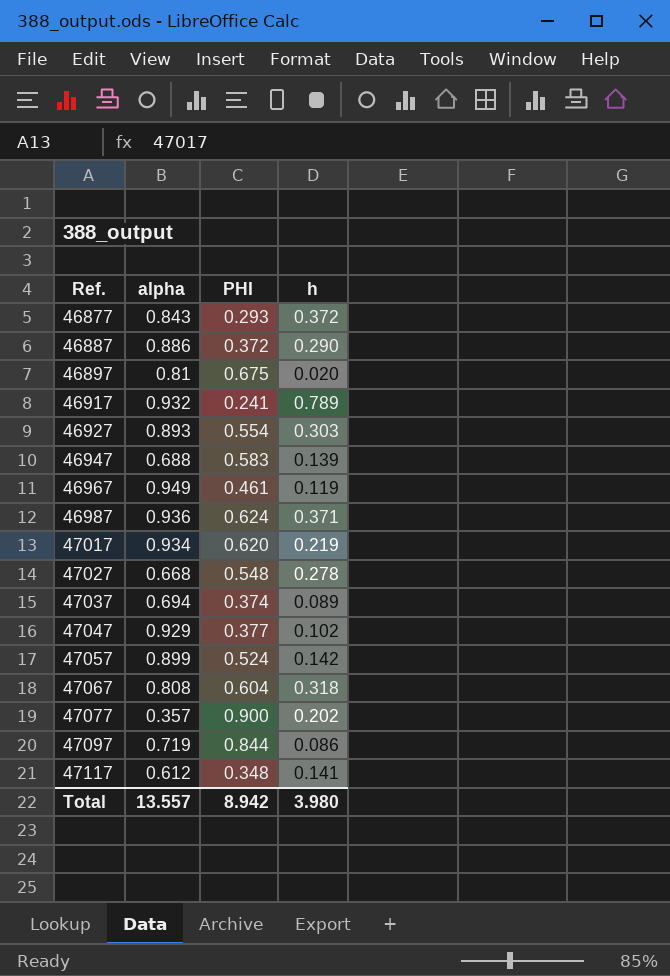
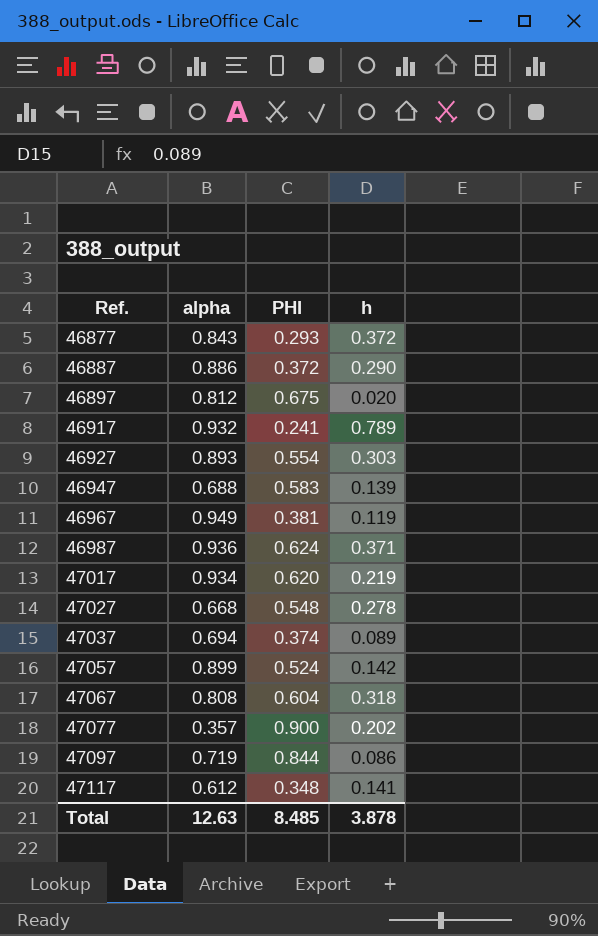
row 47047: 0.929 | 0.377 | 0.102 -> none
46897 | alpha: 0.81 -> 0.812
46967 | PHI: 0.461 -> 0.381
Total | alpha: 13.557 -> 12.63
Total | PHI: 8.942 -> 8.485
Total | h: 3.980 -> 3.878

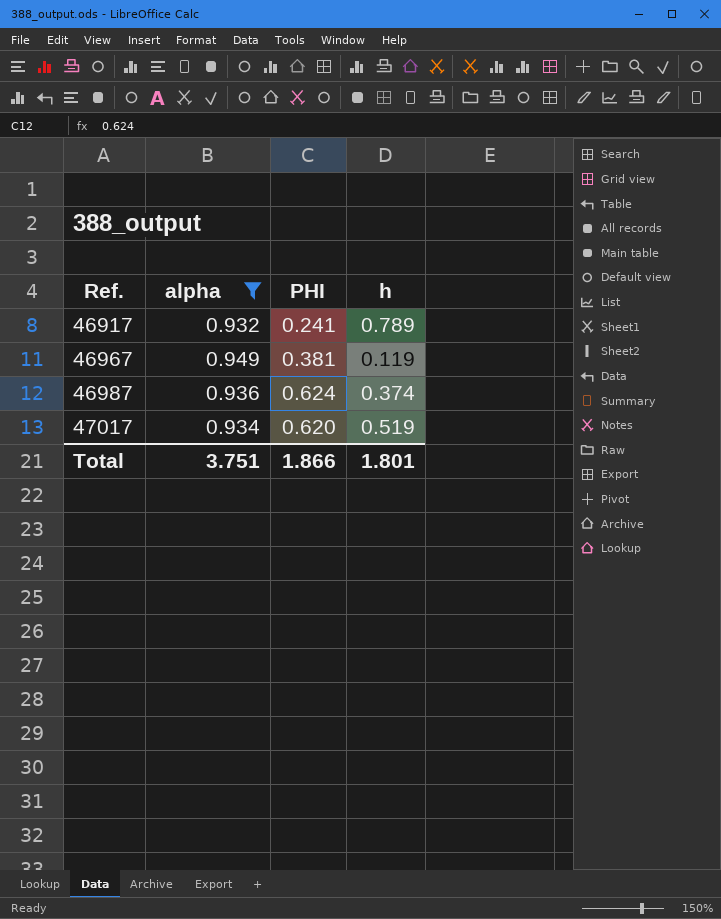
filter: none -> alpha >= 0.932
46987 | h: 0.371 -> 0.374
47017 | h: 0.219 -> 0.519
Total | alpha: 12.63 -> 3.751
Total | PHI: 8.485 -> 1.866
Total | h: 3.878 -> 1.801

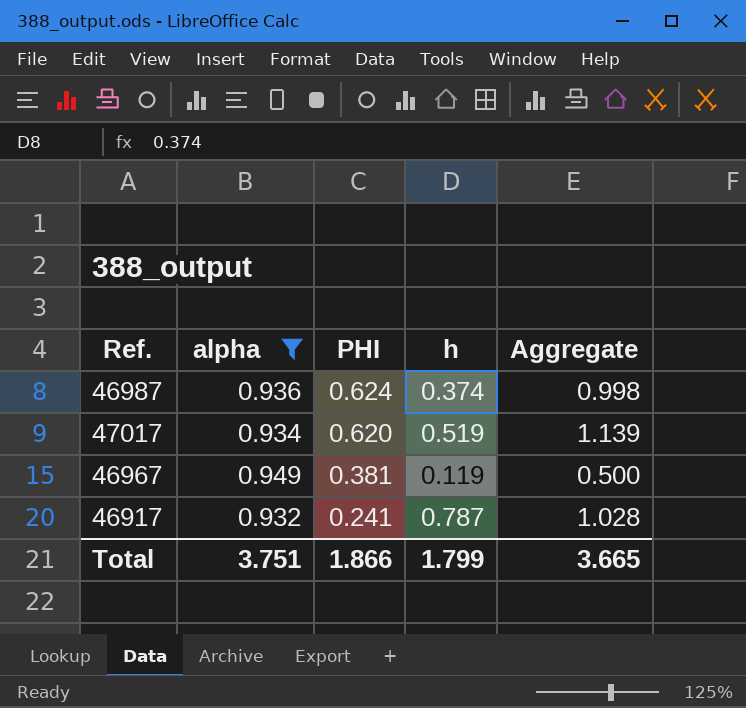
row order: Ref. ascending -> PHI descending
column Aggregate | formula: none -> [PHI] + [h]
46917 | h: 0.789 -> 0.787
Total | h: 1.801 -> 1.799

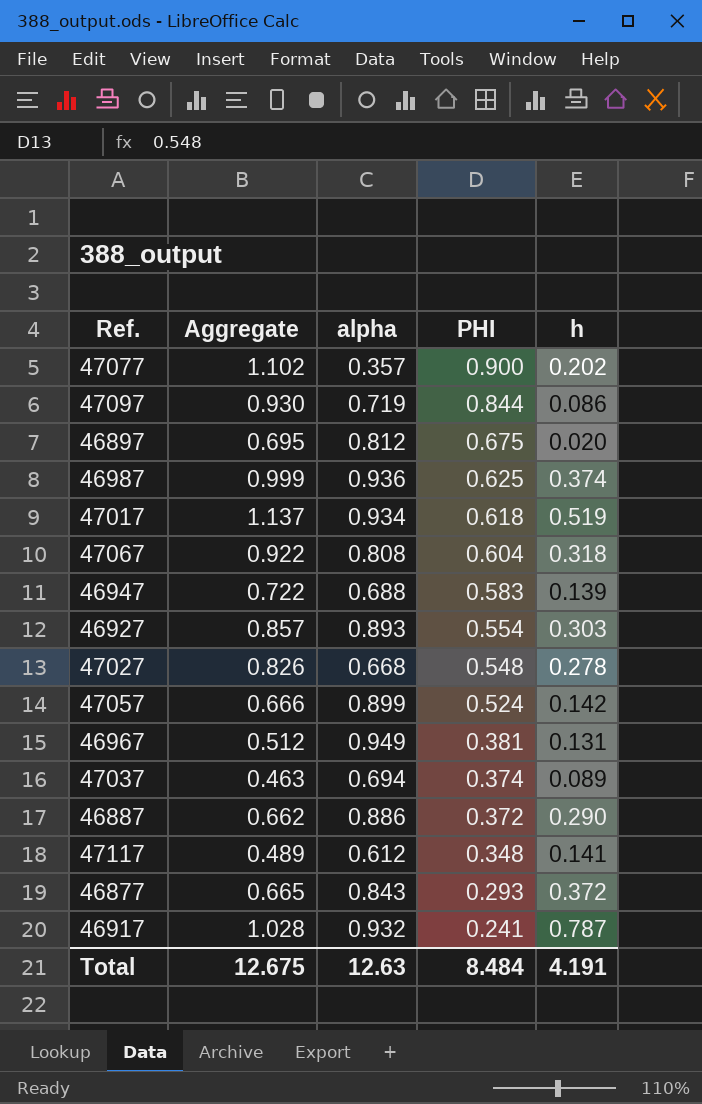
filter: alpha >= 0.932 -> none
column Aggregate | position: 5 -> 2
46987 | Aggregate: 0.998 -> 0.999
46987 | PHI: 0.624 -> 0.625
47017 | Aggregate: 1.139 -> 1.137
47017 | PHI: 0.620 -> 0.618
46967 | Aggregate: 0.500 -> 0.512
46967 | h: 0.119 -> 0.131
Total | Aggregate: 3.665 -> 12.675
Total | alpha: 3.751 -> 12.63
Total | PHI: 1.866 -> 8.484
Total | h: 1.799 -> 4.191

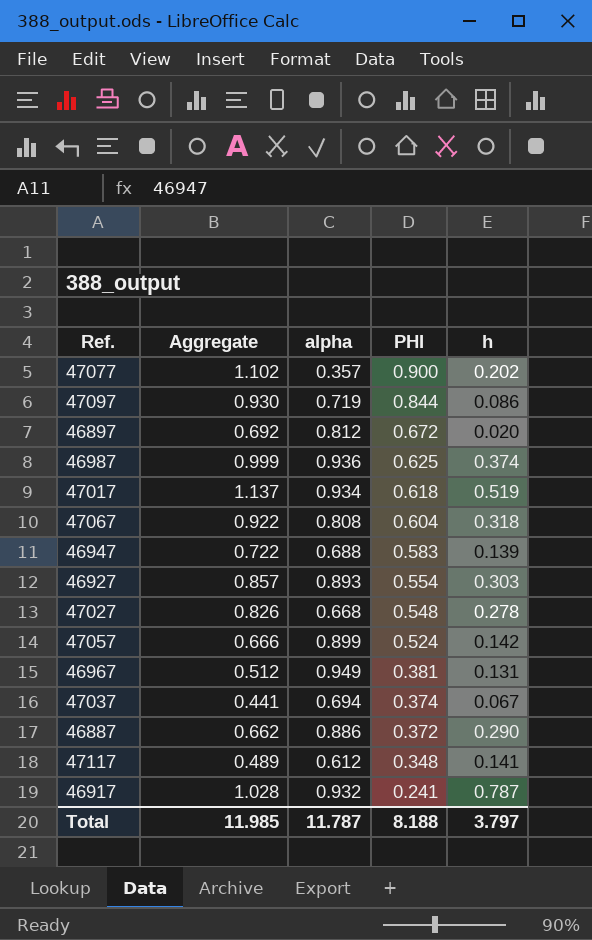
row 46877: 0.665 | 0.843 | 0.293 | 0.372 -> none
46897 | Aggregate: 0.695 -> 0.692
46897 | PHI: 0.675 -> 0.672
47037 | Aggregate: 0.463 -> 0.441
47037 | h: 0.089 -> 0.067
Total | Aggregate: 12.675 -> 11.985
Total | alpha: 12.63 -> 11.787
Total | PHI: 8.484 -> 8.188
Total | h: 4.191 -> 3.797

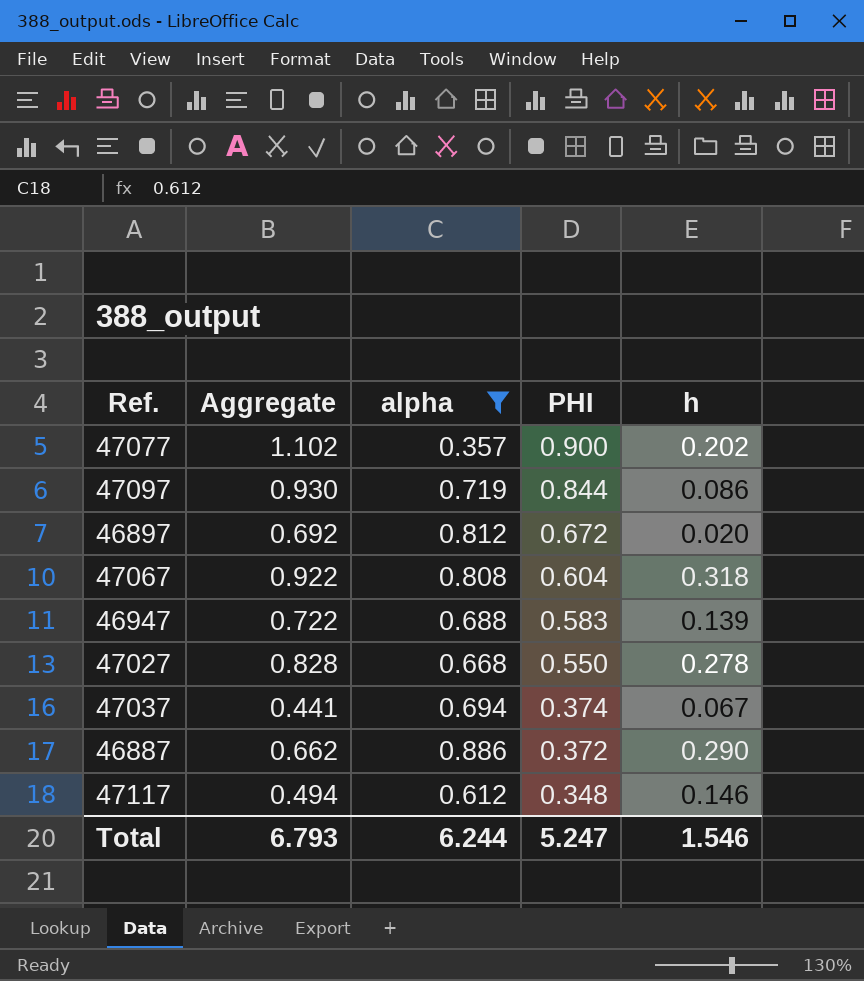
filter: none -> alpha <= 0.886
47027 | Aggregate: 0.826 -> 0.828
47027 | PHI: 0.548 -> 0.550
47117 | Aggregate: 0.489 -> 0.494
47117 | h: 0.141 -> 0.146
Total | Aggregate: 11.985 -> 6.793
Total | alpha: 11.787 -> 6.244
Total | PHI: 8.188 -> 5.247
Total | h: 3.797 -> 1.546

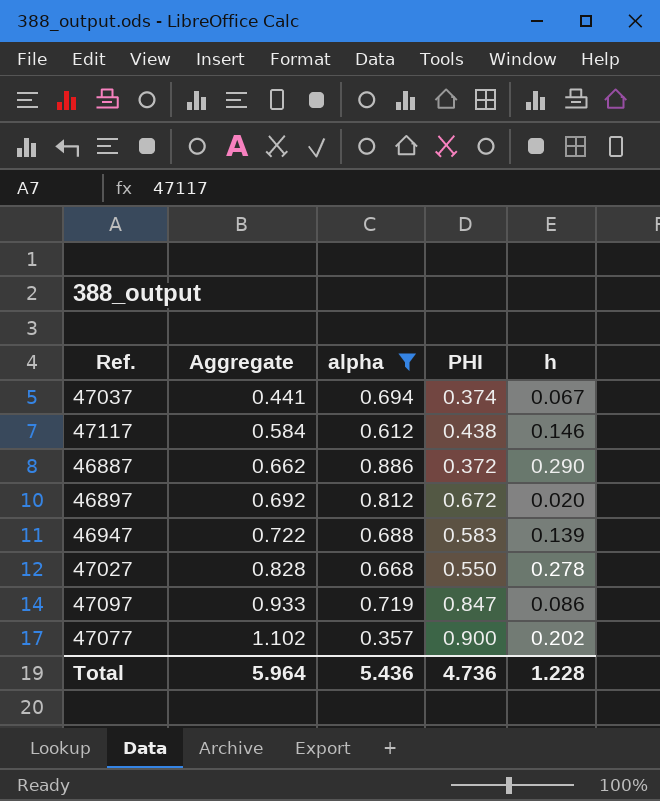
row order: PHI descending -> Aggregate ascending
row 47067: 0.922 | 0.808 | 0.604 | 0.318 -> none
47117 | Aggregate: 0.494 -> 0.584
47117 | PHI: 0.348 -> 0.438
47097 | Aggregate: 0.930 -> 0.933
47097 | PHI: 0.844 -> 0.847
Total | Aggregate: 6.793 -> 5.964
Total | alpha: 6.244 -> 5.436
Total | PHI: 5.247 -> 4.736
Total | h: 1.546 -> 1.228

